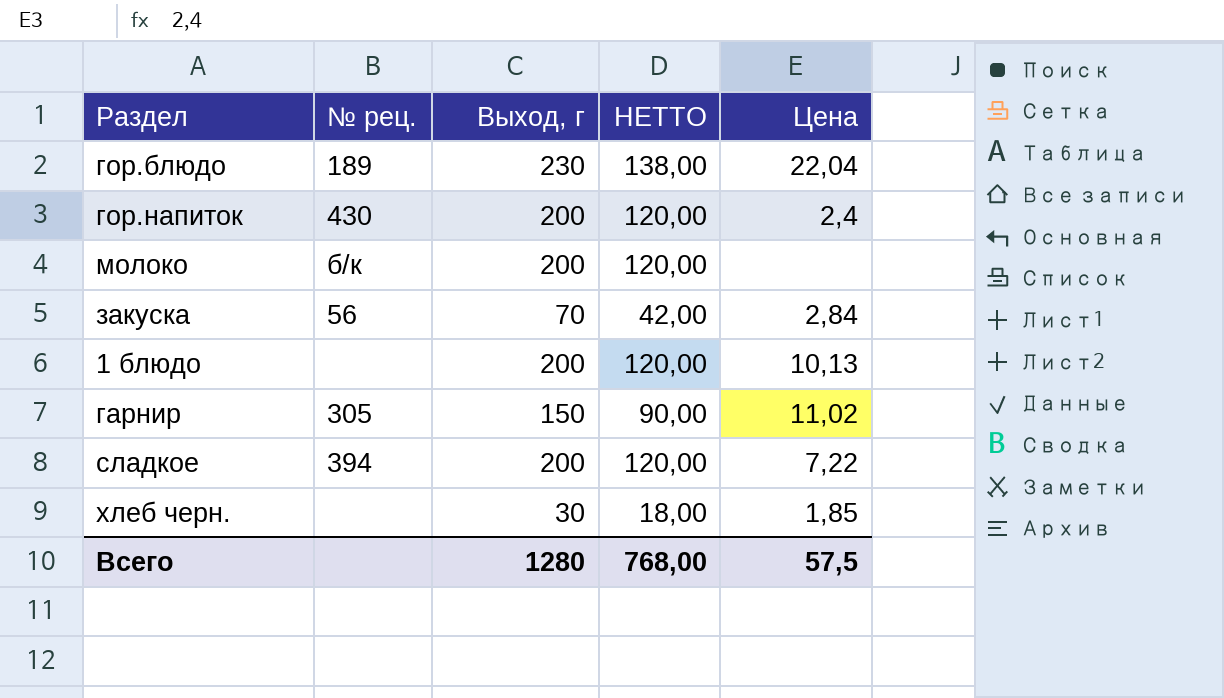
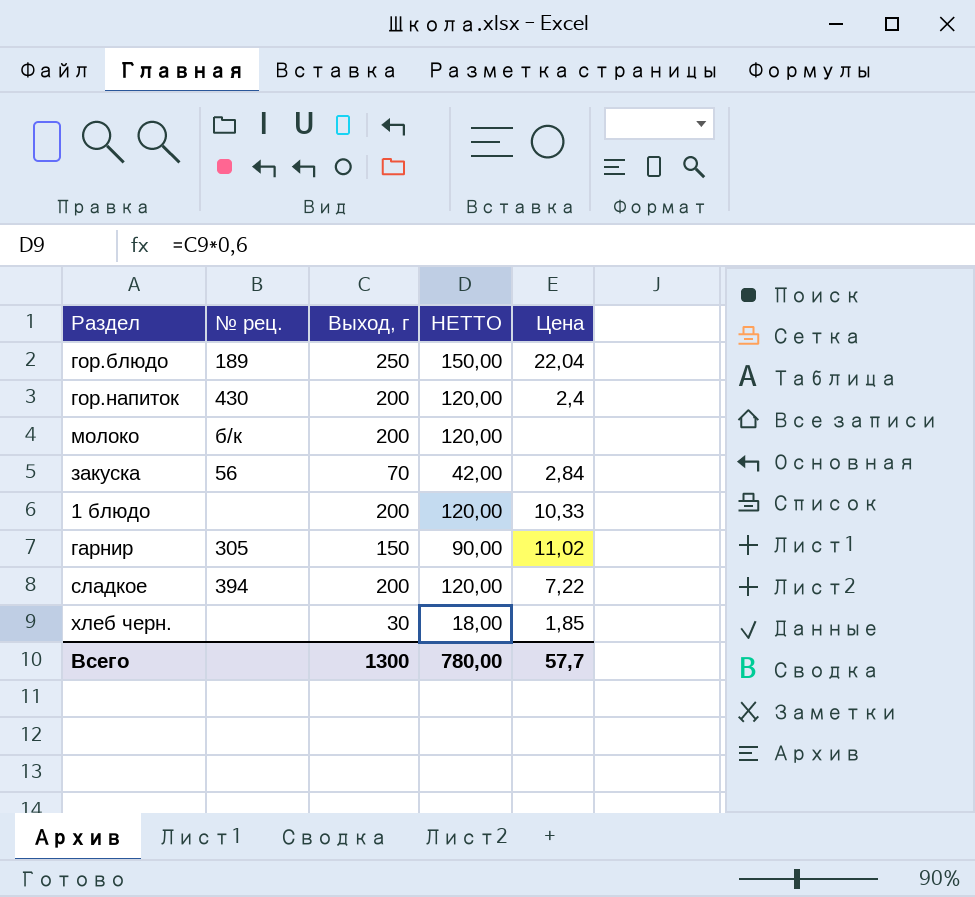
гор.блюдо | Выход, г: 230 -> 250
гор.блюдо | НЕТТО: 138,00 -> 150,00
1 блюдо | Цена: 10,13 -> 10,33
Всего | Выход, г: 1280 -> 1300
Всего | НЕТТО: 768,00 -> 780,00
Всего | Цена: 57,5 -> 57,7

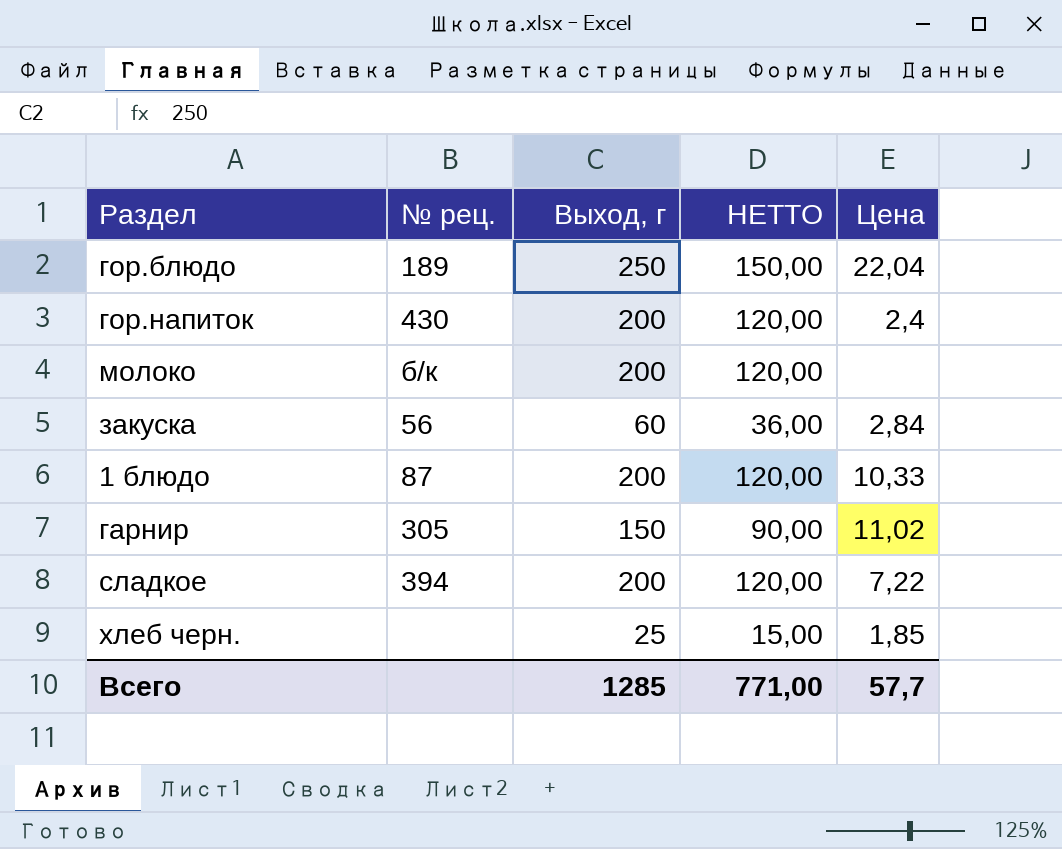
закуска | Выход, г: 70 -> 60
закуска | НЕТТО: 42,00 -> 36,00
1 блюдо | № рец.: none -> 87
хлеб черн. | Выход, г: 30 -> 25
хлеб черн. | НЕТТО: 18,00 -> 15,00
Всего | Выход, г: 1300 -> 1285
Всего | НЕТТО: 780,00 -> 771,00

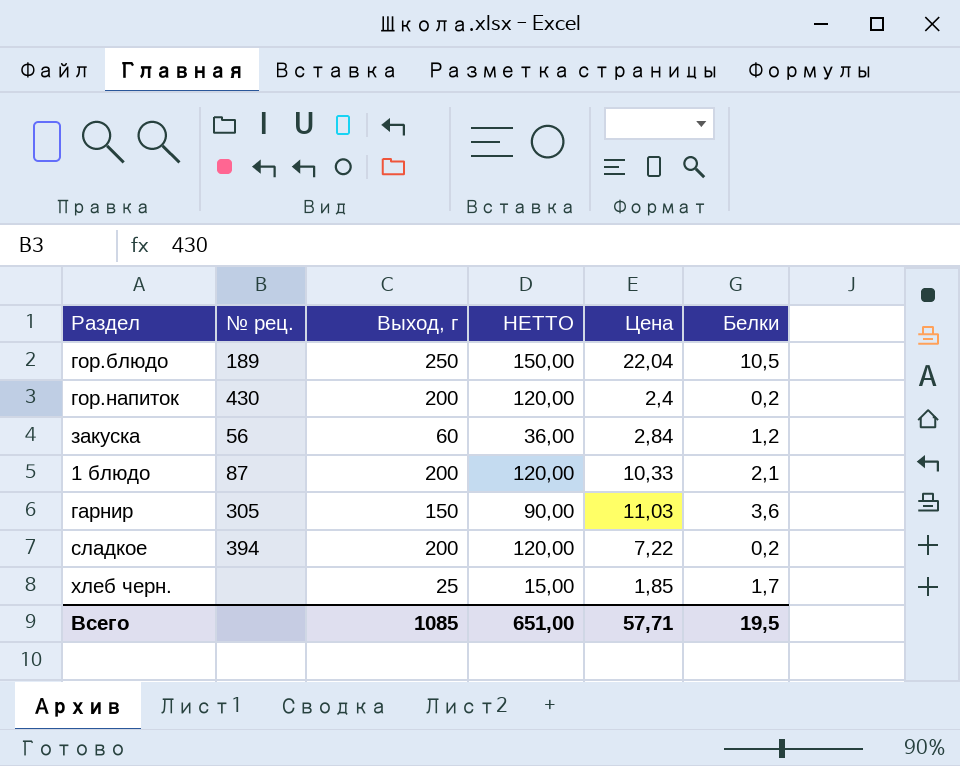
column Белки | position: none -> 6
row молоко: б/к | 200 | 120,00 | none -> none
гарнир | Цена: 11,02 -> 11,03
Всего | Выход, г: 1285 -> 1085
Всего | НЕТТО: 771,00 -> 651,00
Всего | Цена: 57,7 -> 57,71

